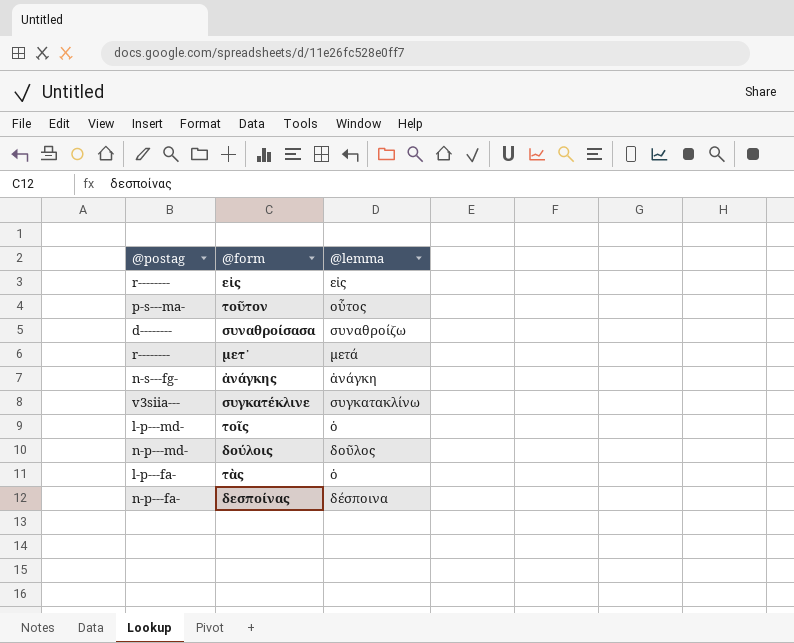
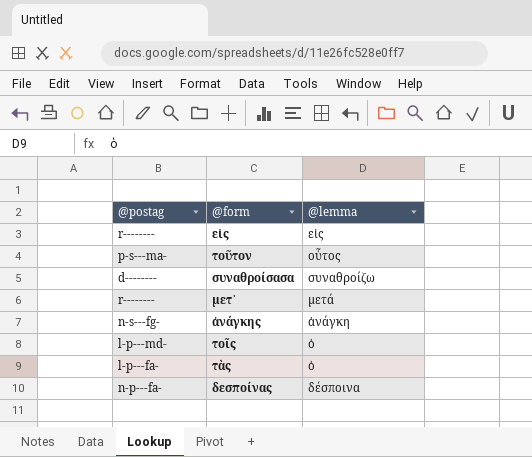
row συγκατέκλινε: v3siia--- | συγκατακλίνω -> none
row δούλοις: n-p---md- | δοῦλος -> none

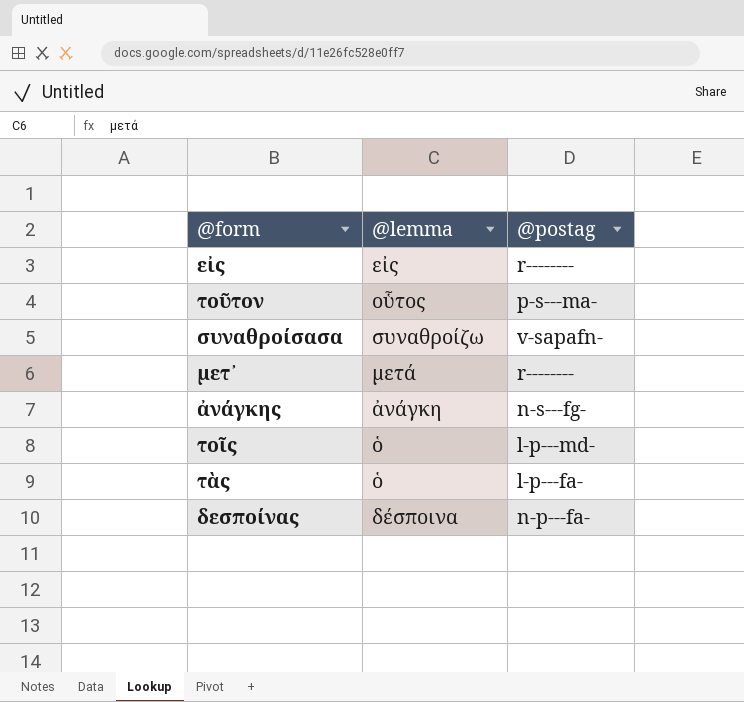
column @postag | position: 1 -> 3
συναθροίσασα | @postag: d-------- -> v-sapafn-

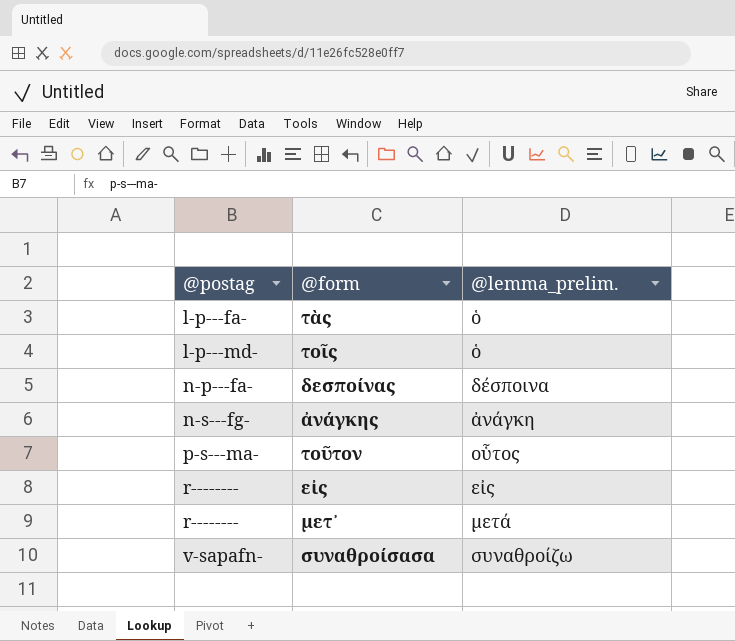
row order: none -> @postag ascending
column @postag | position: 3 -> 1
column name: @lemma -> @lemma_prelim.

